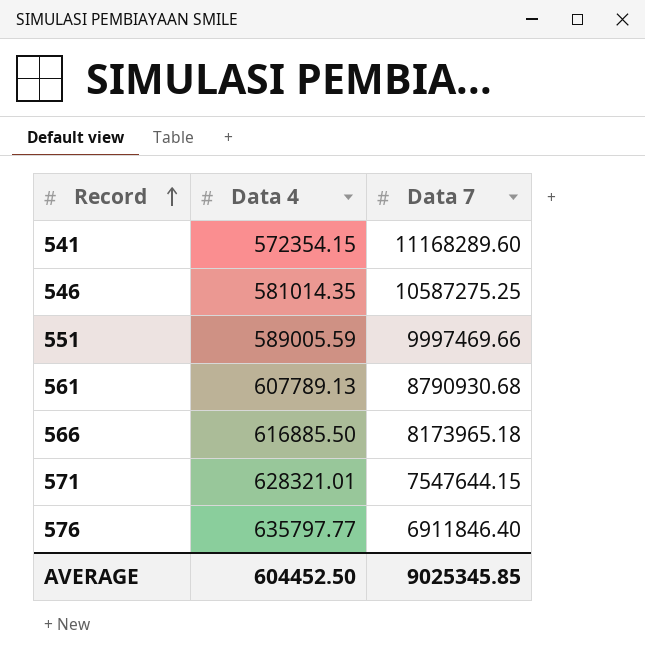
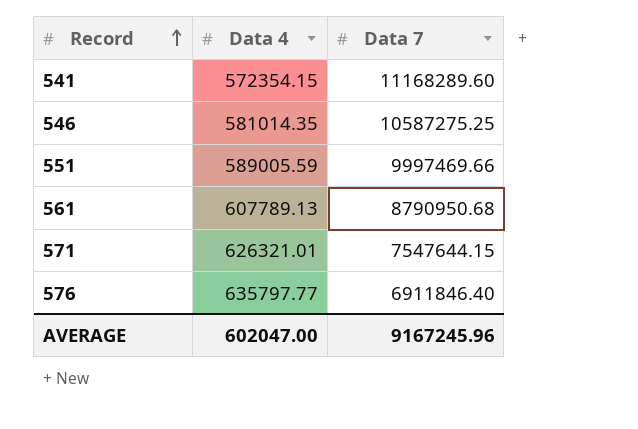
row 566: 616885.50 | 8173965.18 -> none
561 | Data 7: 8790930.68 -> 8790950.68
571 | Data 4: 628321.01 -> 626321.01
AVERAGE | Data 4: 604452.50 -> 602047.00
AVERAGE | Data 7: 9025345.85 -> 9167245.96

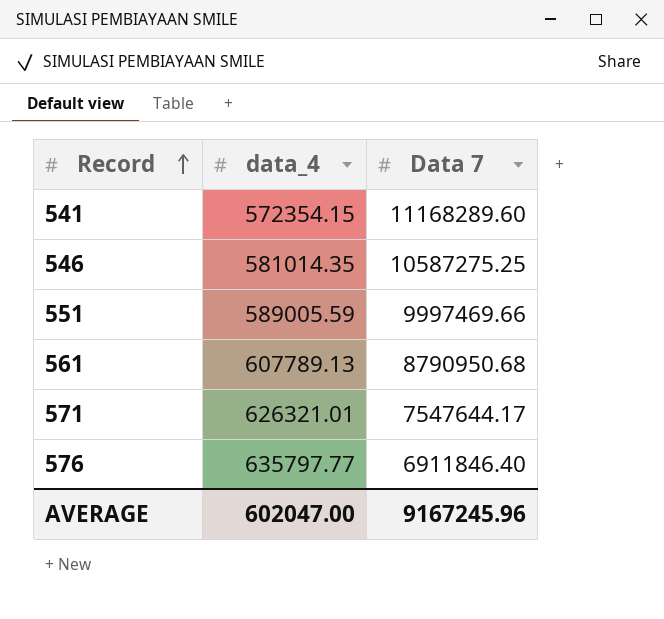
column name: Data 4 -> data_4
571 | Data 7: 7547644.15 -> 7547644.17

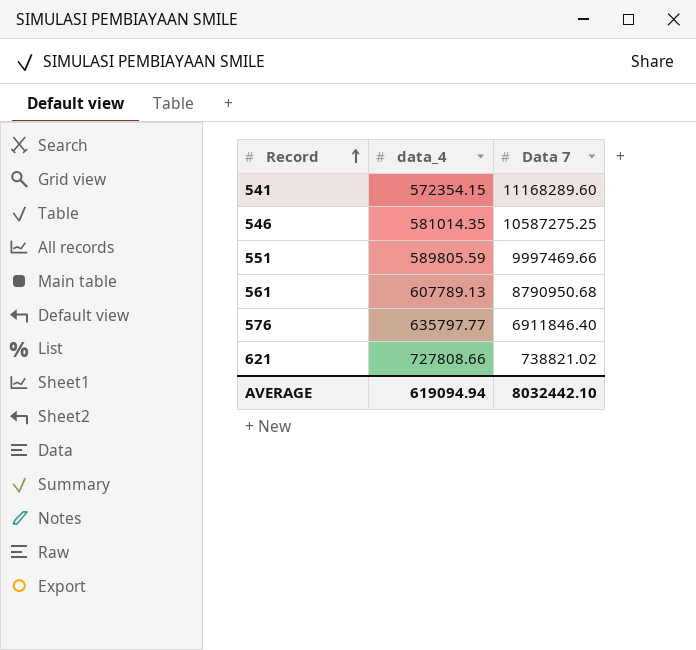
row 571: 626321.01 | 7547644.17 -> none
551 | data_4: 589005.59 -> 589805.59
row 621: none -> 727808.66 | 738821.02
AVERAGE | data_4: 602047.00 -> 619094.94
AVERAGE | Data 7: 9167245.96 -> 8032442.10

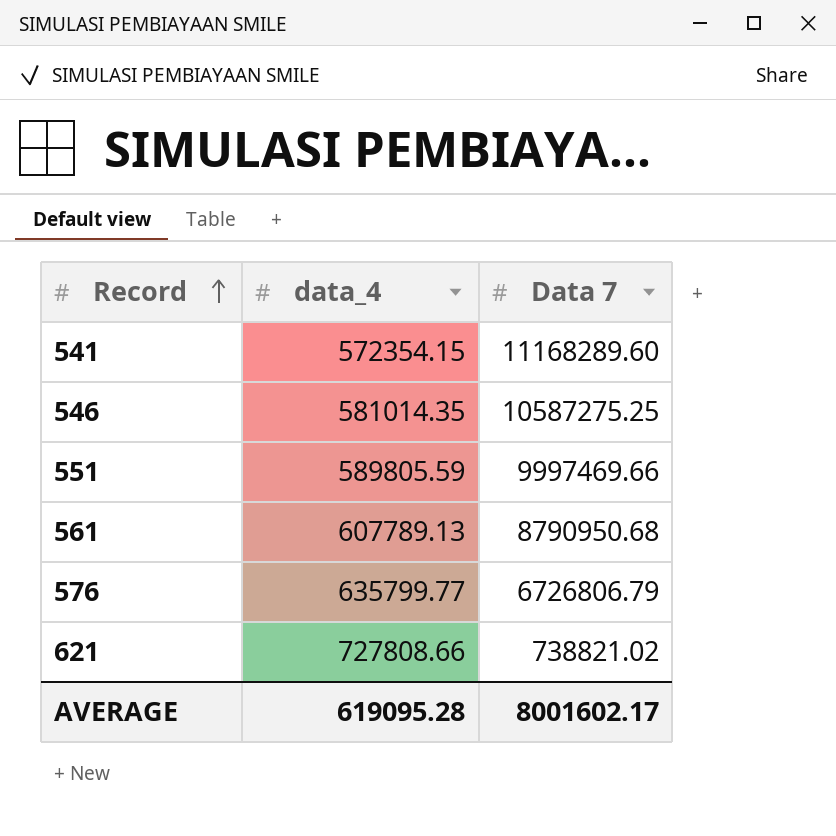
576 | data_4: 635797.77 -> 635799.77
576 | Data 7: 6911846.40 -> 6726806.79
AVERAGE | data_4: 619094.94 -> 619095.28
AVERAGE | Data 7: 8032442.10 -> 8001602.17

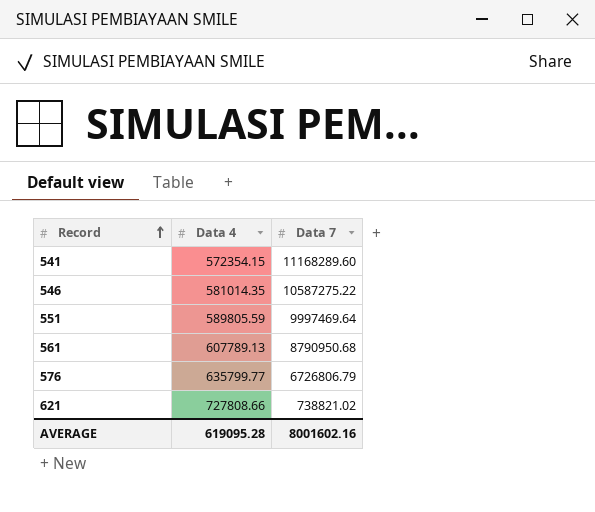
column name: data_4 -> Data 4
546 | Data 7: 10587275.25 -> 10587275.22
551 | Data 7: 9997469.66 -> 9997469.64
AVERAGE | Data 7: 8001602.17 -> 8001602.16

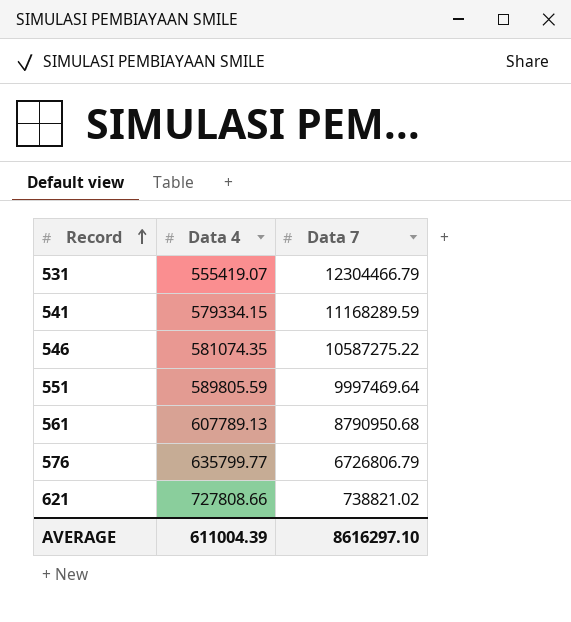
row 531: none -> 555419.07 | 12304466.79
541 | Data 4: 572354.15 -> 579334.15
541 | Data 7: 11168289.60 -> 11168289.59
546 | Data 4: 581014.35 -> 581074.35
AVERAGE | Data 4: 619095.28 -> 611004.39
AVERAGE | Data 7: 8001602.16 -> 8616297.10

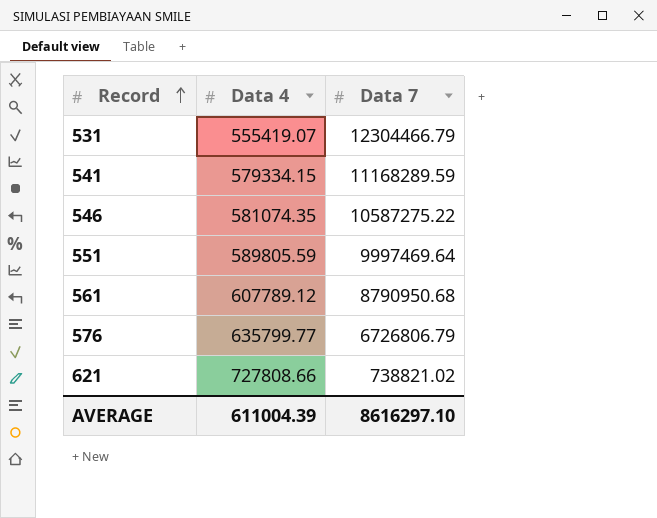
561 | Data 4: 607789.13 -> 607789.12

